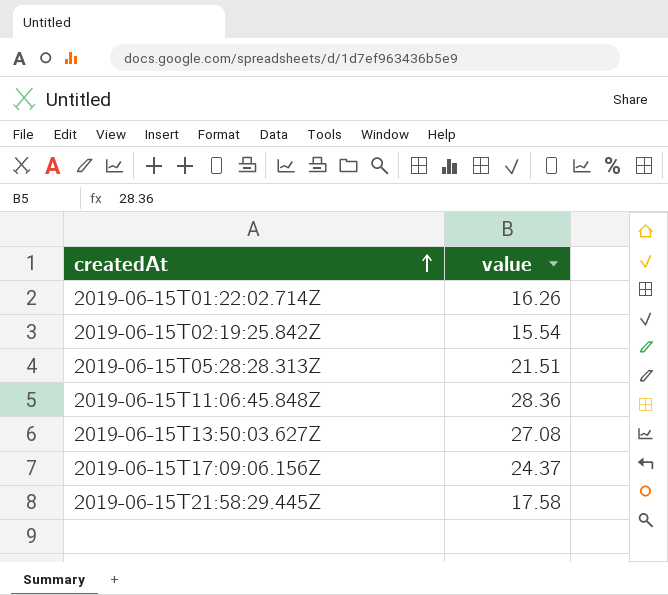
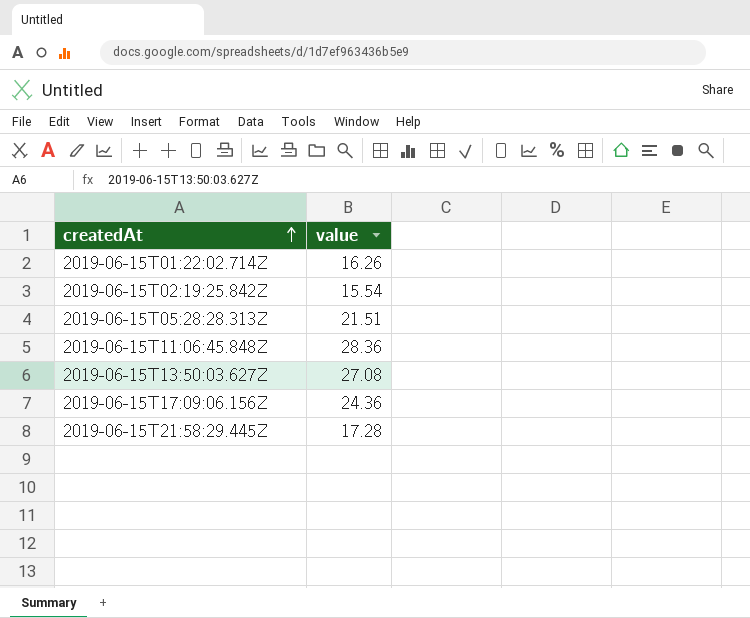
2019-06-15T17:09:06.156Z | value: 24.37 -> 24.36
2019-06-15T21:58:29.445Z | value: 17.58 -> 17.28

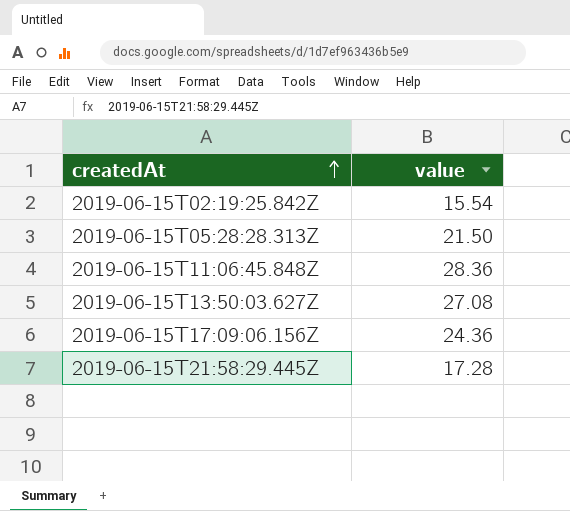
row 2019-06-15T01:22:02.714Z: 16.26 -> none
2019-06-15T05:28:28.313Z | value: 21.51 -> 21.50

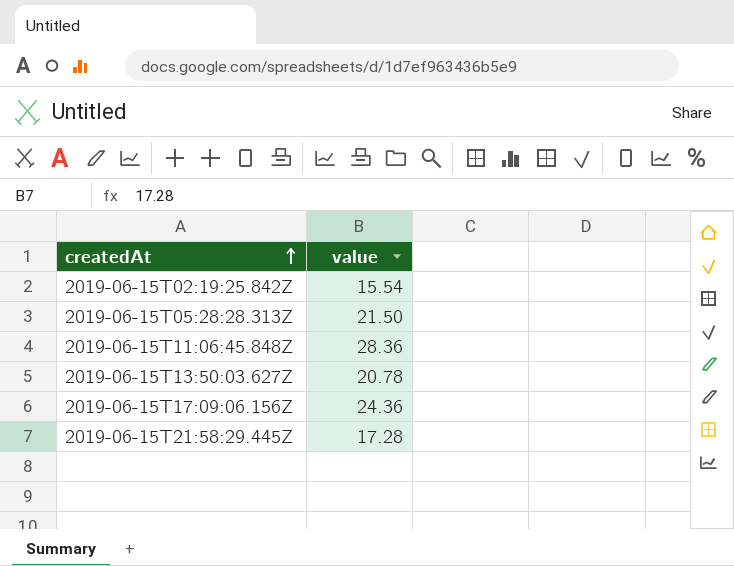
2019-06-15T13:50:03.627Z | value: 27.08 -> 20.78

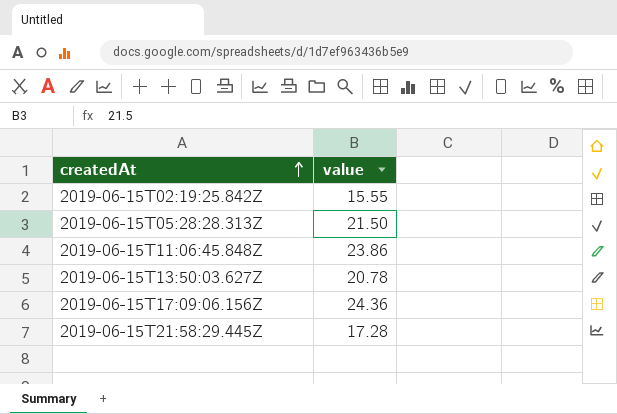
2019-06-15T02:19:25.842Z | value: 15.54 -> 15.55
2019-06-15T11:06:45.848Z | value: 28.36 -> 23.86

